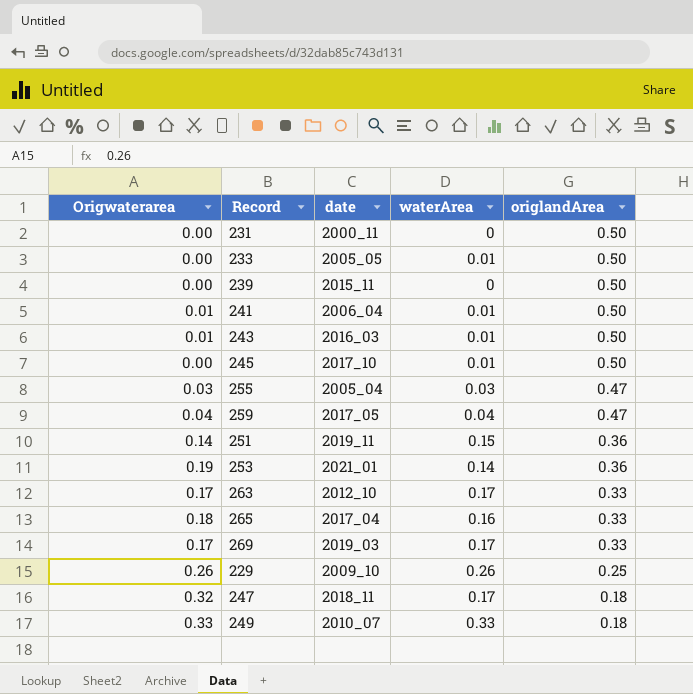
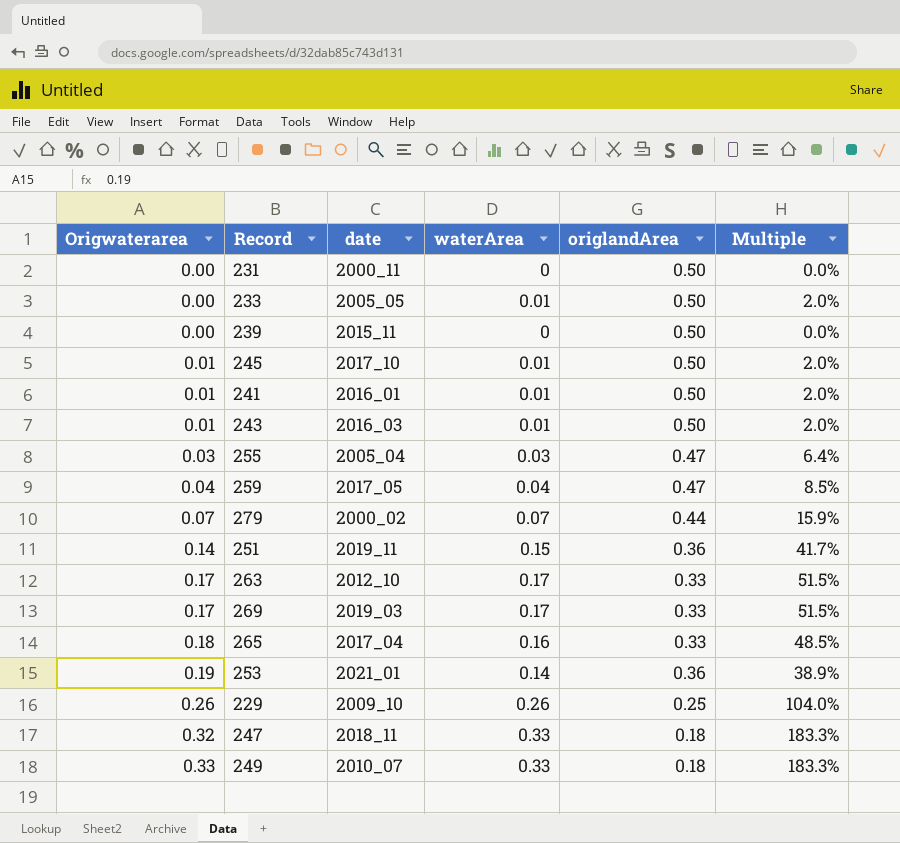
row order: origlandArea descending -> Origwaterarea ascending
column Multiple | formula: none -> [waterArea] / [origlandArea]
245 | Origwaterarea: 0.00 -> 0.01
241 | date: 2006_04 -> 2016_01
row 279: none -> 0.07 | 2000_02 | 0.07 | 0.44 | 15.9%
247 | waterArea: 0.17 -> 0.33

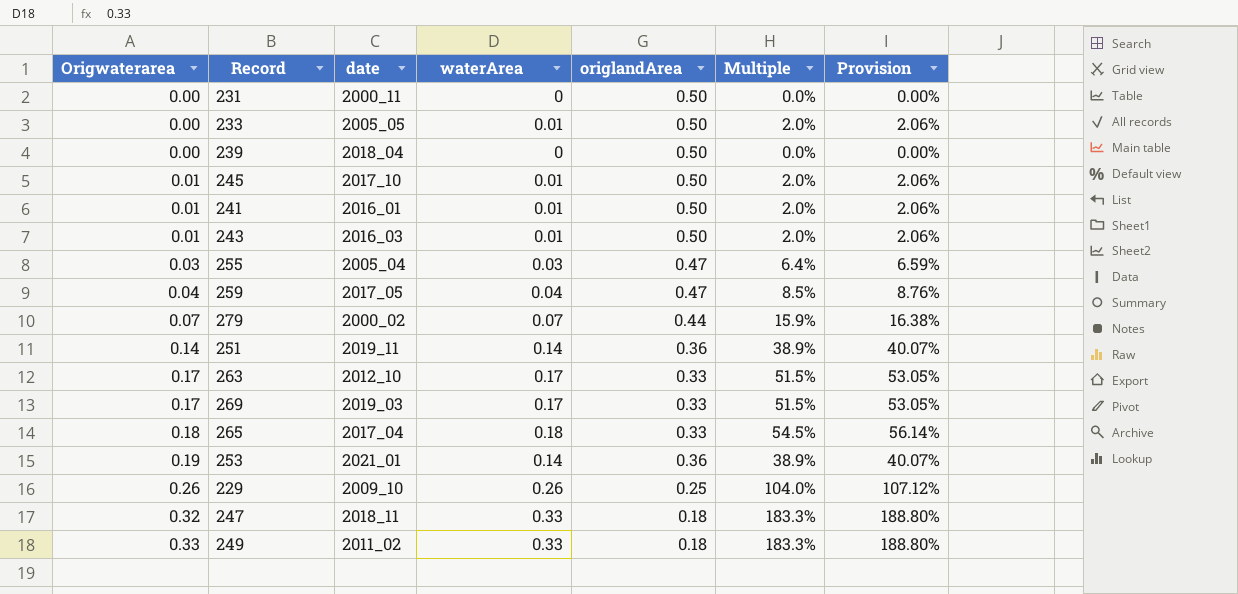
column Provision | formula: none -> [Multiple] * 1.03
239 | date: 2015_11 -> 2018_04
251 | waterArea: 0.15 -> 0.14
251 | Multiple: 41.7% -> 38.9%
265 | waterArea: 0.16 -> 0.18
265 | Multiple: 48.5% -> 54.5%
249 | date: 2010_07 -> 2011_02

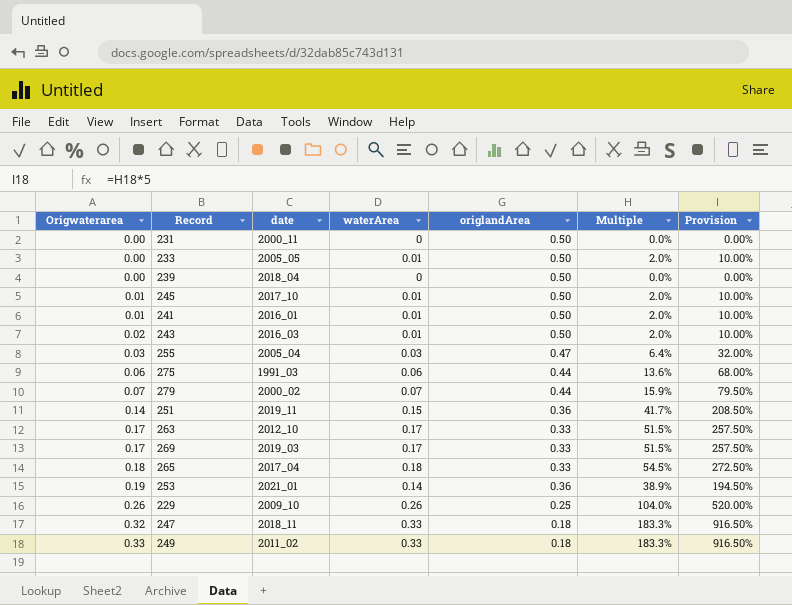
column Provision | formula: [Multiple] * 1.03 -> [Multiple] * 5
row 259: 0.04 | 2017_05 | 0.04 | 0.47 | 8.5% | 8.76% -> none
243 | Origwaterarea: 0.01 -> 0.02
row 275: none -> 0.06 | 1991_03 | 0.06 | 0.44 | 13.6% | 68.00%
251 | waterArea: 0.14 -> 0.15
251 | Multiple: 38.9% -> 41.7%

